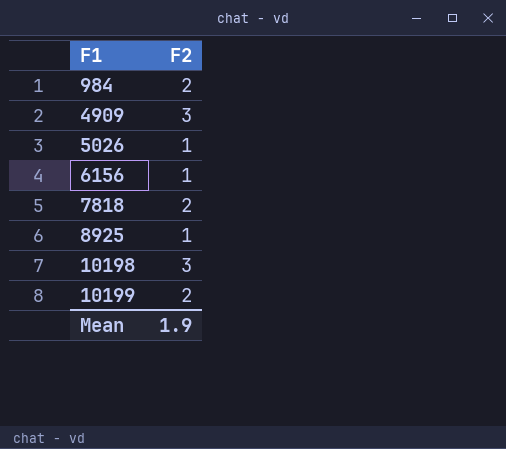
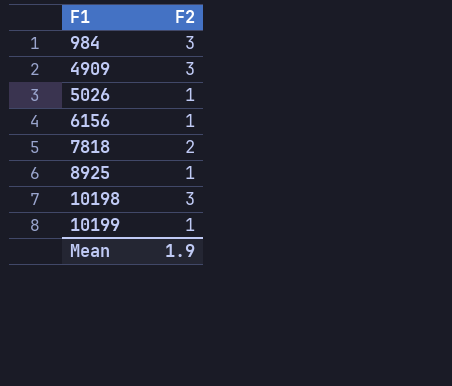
984 | F2: 2 -> 3
10199 | F2: 2 -> 1

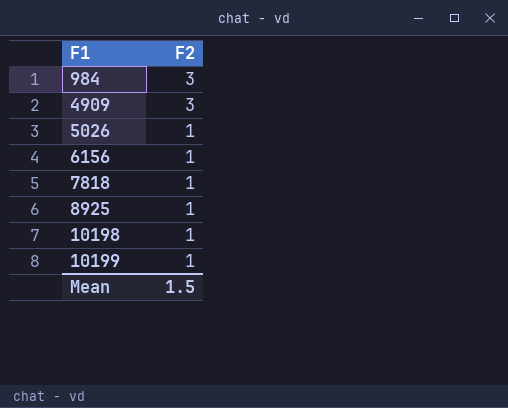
7818 | F2: 2 -> 1
10198 | F2: 3 -> 1
Mean | F2: 1.9 -> 1.5

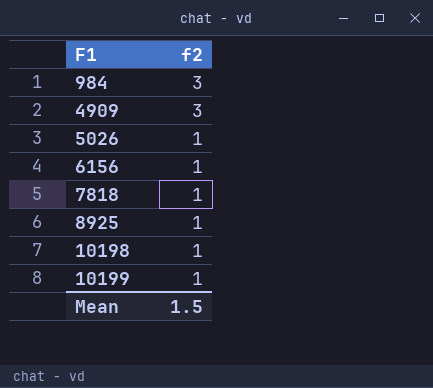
column name: F2 -> f2

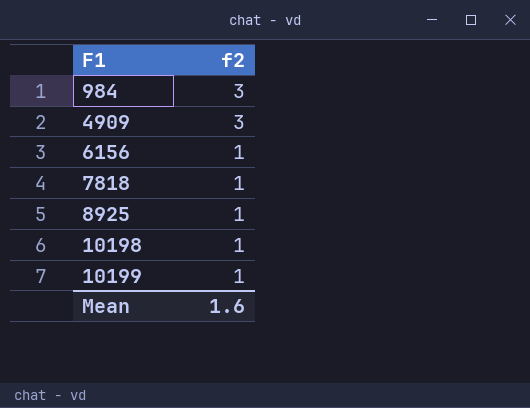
row 5026: 1 -> none
Mean | f2: 1.5 -> 1.6

